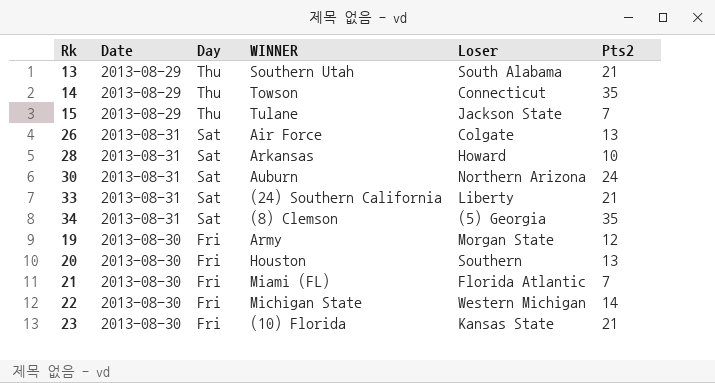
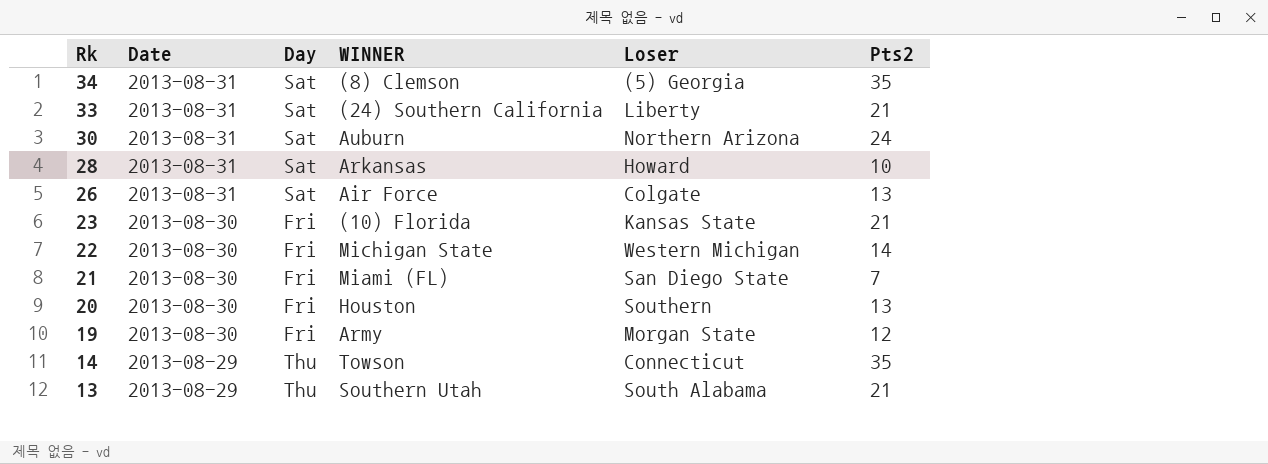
row order: Day descending -> Rk descending
row 15: 2013-08-29 | Thu | Tulane | Jackson State | 7 -> none
21 | Loser: Florida Atlantic -> San Diego State

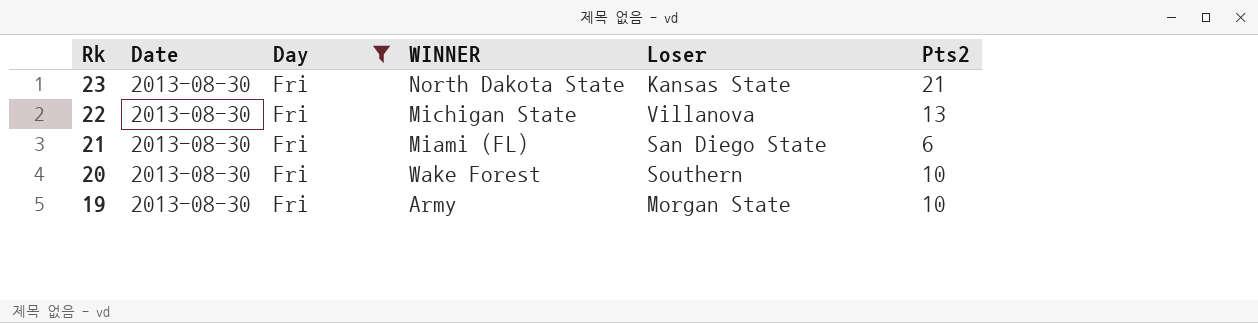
filter: none -> Day = Fri
23 | WINNER: (10) Florida -> North Dakota State
22 | Loser: Western Michigan -> Villanova
22 | Pts2: 14 -> 13
21 | Pts2: 7 -> 6
20 | WINNER: Houston -> Wake Forest
20 | Pts2: 13 -> 10
19 | Pts2: 12 -> 10

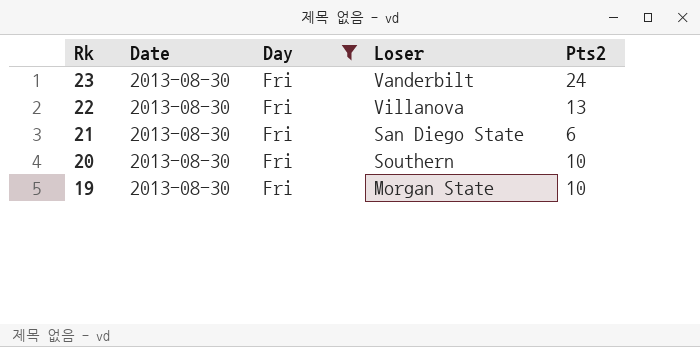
column WINNER | position: 4 -> none
23 | Loser: Kansas State -> Vanderbilt
23 | Pts2: 21 -> 24

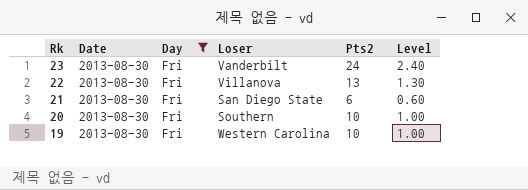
column Level | formula: none -> [Pts2] * 0.1
19 | Loser: Morgan State -> Western Carolina

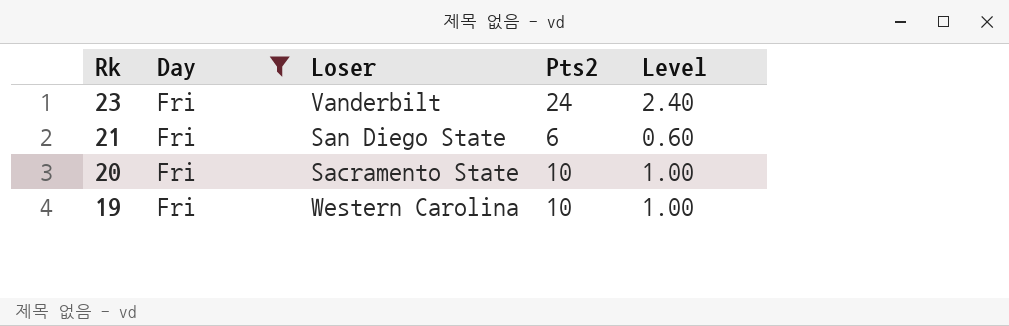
column Date | position: 2 -> none
row 22: 2013-08-30 | Fri | Villanova | 13 | 1.30 -> none
20 | Loser: Southern -> Sacramento State

